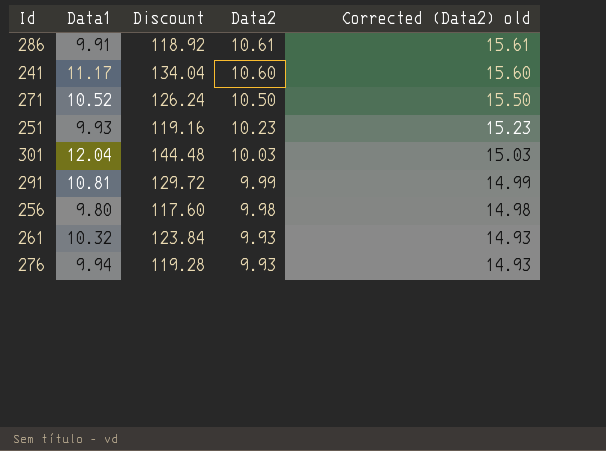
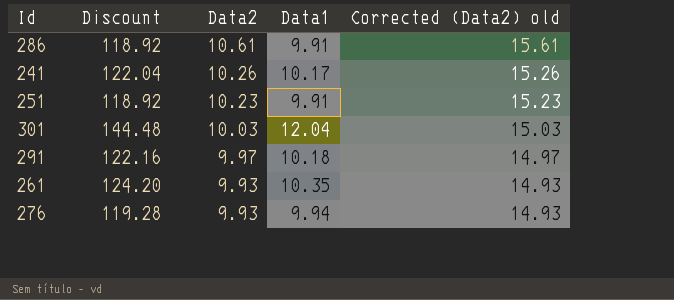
column Data1 | position: 2 -> 4
row 271: 10.52 | 126.24 | 10.50 | 15.50 -> none
row 256: 9.80 | 117.60 | 9.98 | 14.98 -> none
241 | Discount: 134.04 -> 122.04
241 | Data2: 10.60 -> 10.26
241 | Data1: 11.17 -> 10.17
241 | Corrected (Data2) old: 15.60 -> 15.26
251 | Discount: 119.16 -> 118.92
251 | Data1: 9.93 -> 9.91
291 | Discount: 129.72 -> 122.16
291 | Data2: 9.99 -> 9.97
291 | Data1: 10.81 -> 10.18
291 | Corrected (Data2) old: 14.99 -> 14.97
261 | Discount: 123.84 -> 124.20
261 | Data1: 10.32 -> 10.35

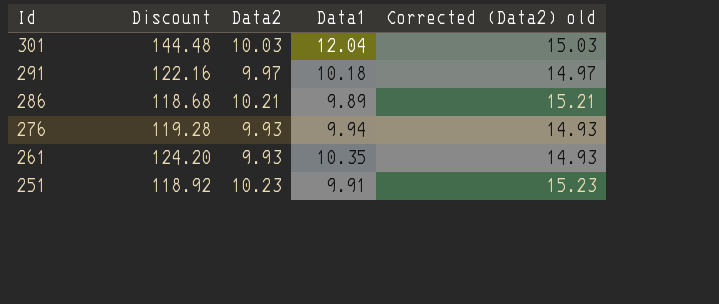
row order: Data2 descending -> Id descending
row 241: 122.04 | 10.26 | 10.17 | 15.26 -> none
286 | Discount: 118.92 -> 118.68
286 | Data2: 10.61 -> 10.21
286 | Data1: 9.91 -> 9.89
286 | Corrected (Data2) old: 15.61 -> 15.21

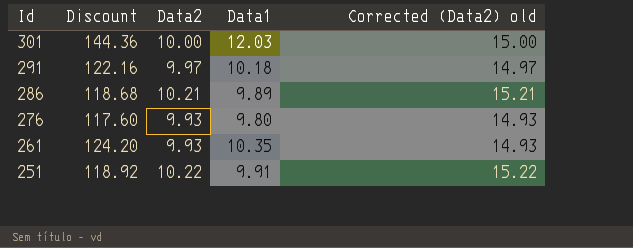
301 | Discount: 144.48 -> 144.36
301 | Data2: 10.03 -> 10.00
301 | Data1: 12.04 -> 12.03
301 | Corrected (Data2) old: 15.03 -> 15.00
276 | Discount: 119.28 -> 117.60
276 | Data1: 9.94 -> 9.80
251 | Data2: 10.23 -> 10.22
251 | Corrected (Data2) old: 15.23 -> 15.22

